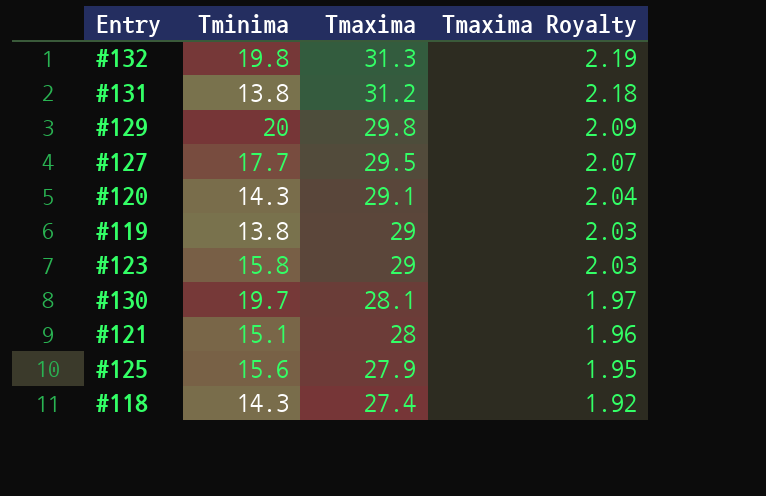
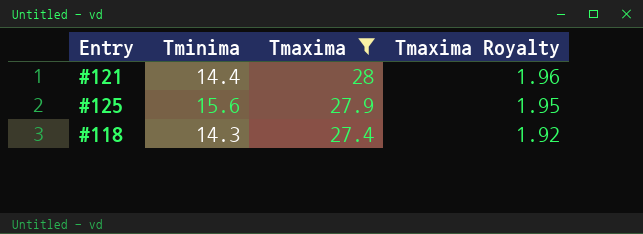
filter: none -> Tmaxima <= 28
#121 | Tminima: 15.1 -> 14.4

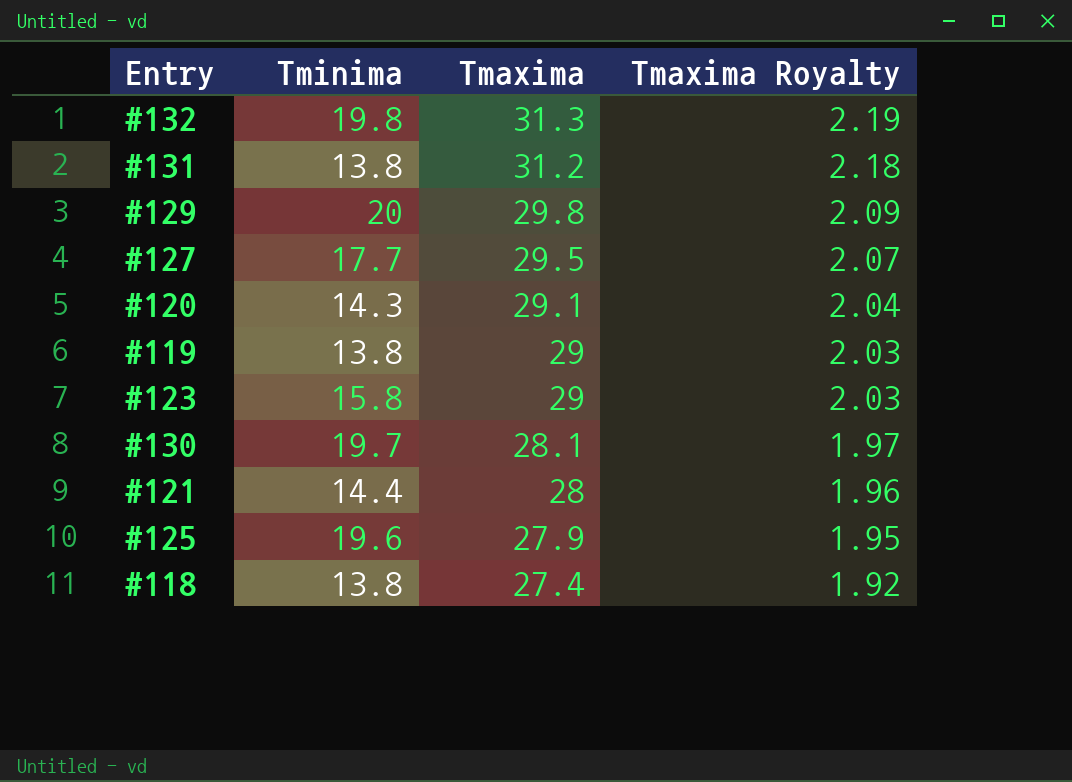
filter: Tmaxima <= 28 -> none
#125 | Tminima: 15.6 -> 19.6
#118 | Tminima: 14.3 -> 13.8

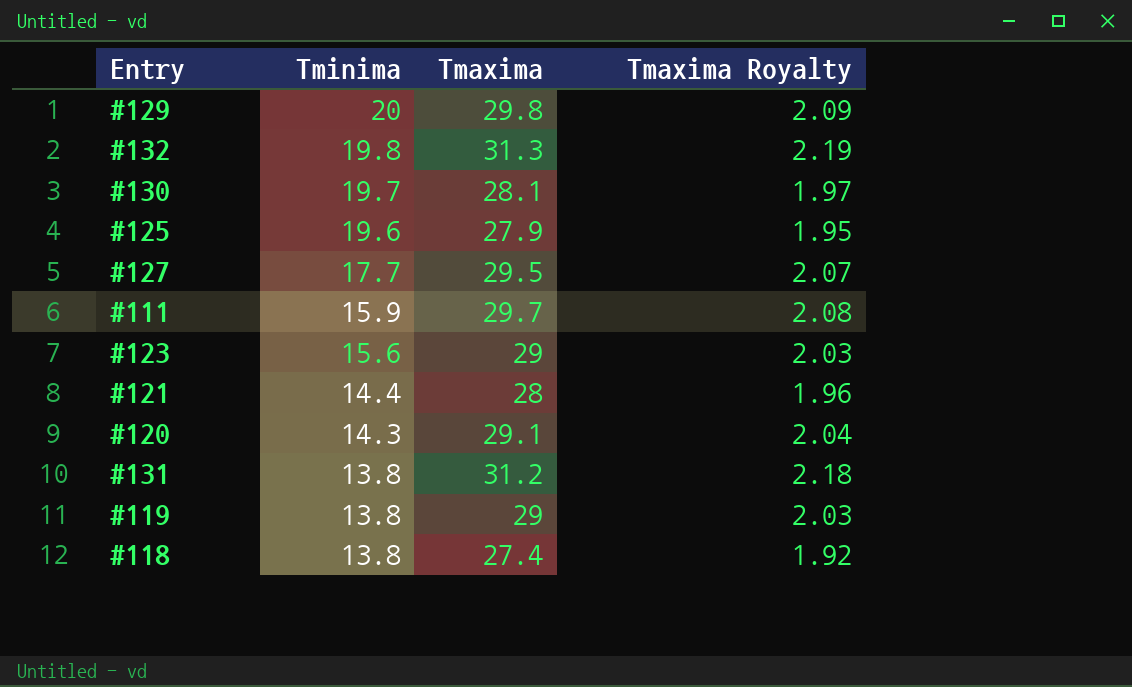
row order: Tmaxima descending -> Tminima descending
row #111: none -> 15.9 | 29.7 | 2.08
#123 | Tminima: 15.8 -> 15.6

